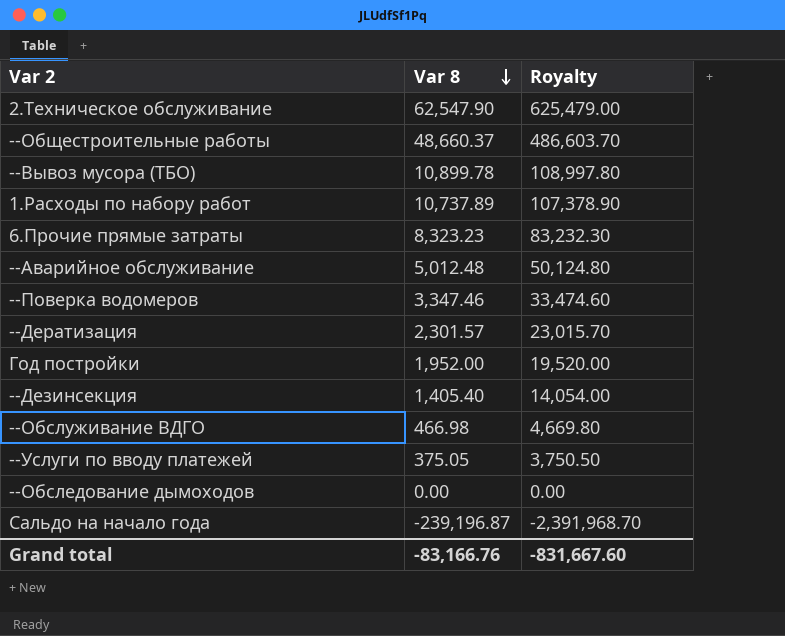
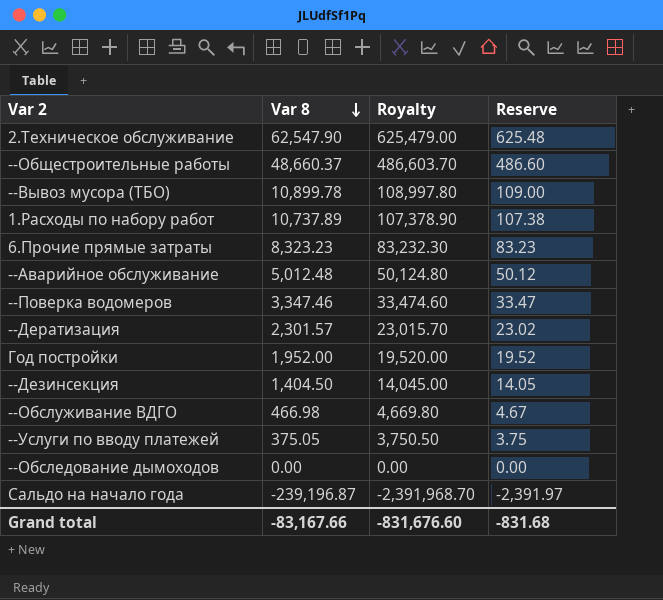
column Reserve | formula: none -> [Var 8] * 0.01
--Дезинсекция | Var 8: 1,405.40 -> 1,404.50
--Дезинсекция | Royalty: 14,054.00 -> 14,045.00
Grand total | Var 8: -83,166.76 -> -83,167.66
Grand total | Royalty: -831,667.60 -> -831,676.60

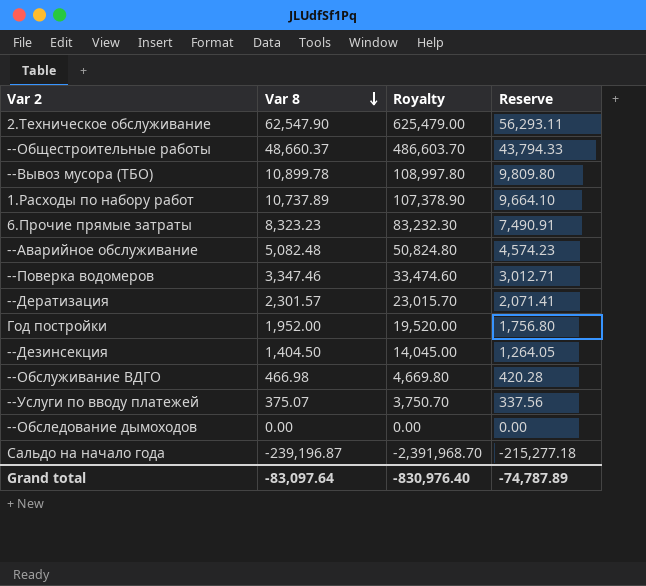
column Reserve | formula: [Var 8] * 0.01 -> [Var 8] * 0.9
--Аварийное обслуживание | Var 8: 5,012.48 -> 5,082.48
--Аварийное обслуживание | Royalty: 50,124.80 -> 50,824.80
--Услуги по вводу платежей | Var 8: 375.05 -> 375.07
--Услуги по вводу платежей | Royalty: 3,750.50 -> 3,750.70
Grand total | Var 8: -83,167.66 -> -83,097.64
Grand total | Royalty: -831,676.60 -> -830,976.40
Grand total | Reserve: -831.68 -> -74,787.89

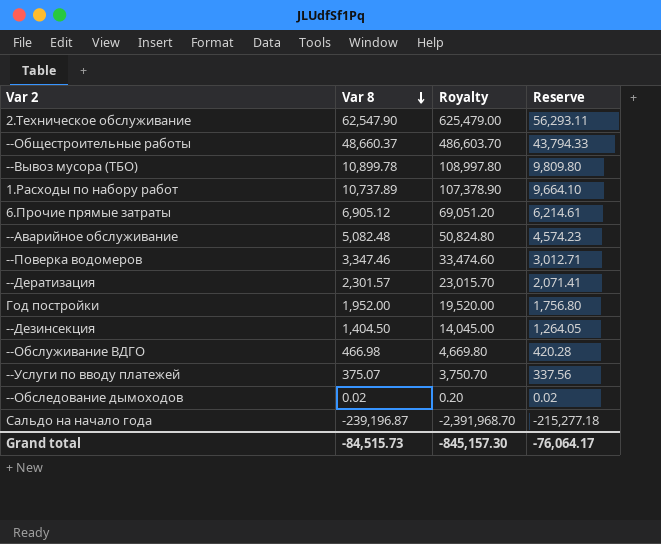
6.Прочие прямые затраты | Var 8: 8,323.23 -> 6,905.12
6.Прочие прямые затраты | Royalty: 83,232.30 -> 69,051.20
6.Прочие прямые затраты | Reserve: 7,490.91 -> 6,214.61
--Обследование дымоходов | Var 8: 0.00 -> 0.02
--Обследование дымоходов | Royalty: 0.00 -> 0.20
--Обследование дымоходов | Reserve: 0.00 -> 0.02
Grand total | Var 8: -83,097.64 -> -84,515.73
Grand total | Royalty: -830,976.40 -> -845,157.30
Grand total | Reserve: -74,787.89 -> -76,064.17

